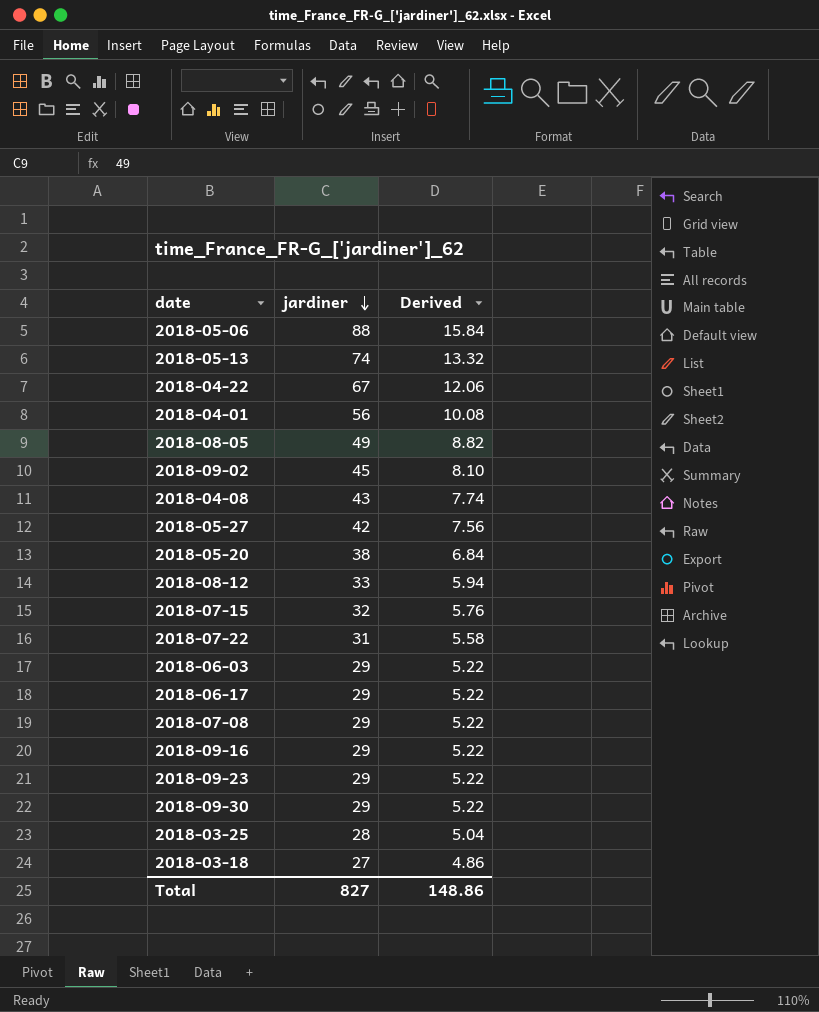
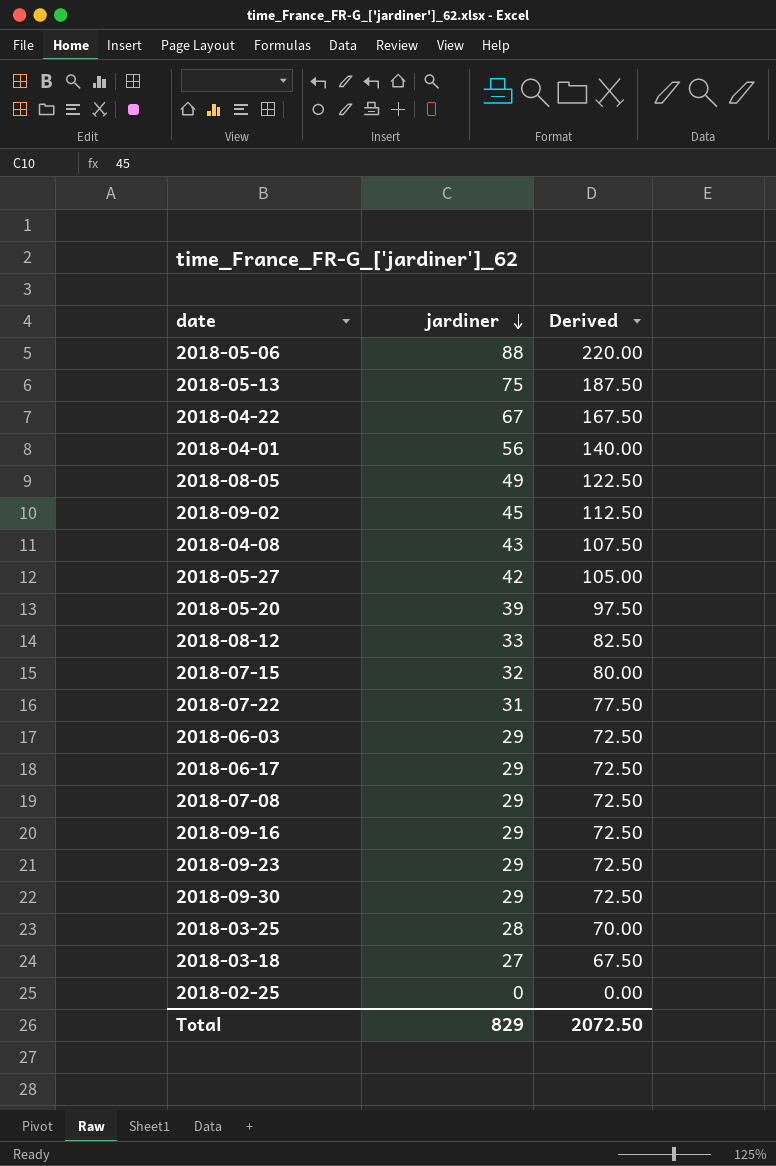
column Derived | formula: [jardiner] * 0.18 -> [jardiner] * 2.5
2018-05-13 | jardiner: 74 -> 75
2018-05-20 | jardiner: 38 -> 39
row 2018-02-25: none -> 0 | 0.00
Total | jardiner: 827 -> 829
Total | Derived: 148.86 -> 2072.50

